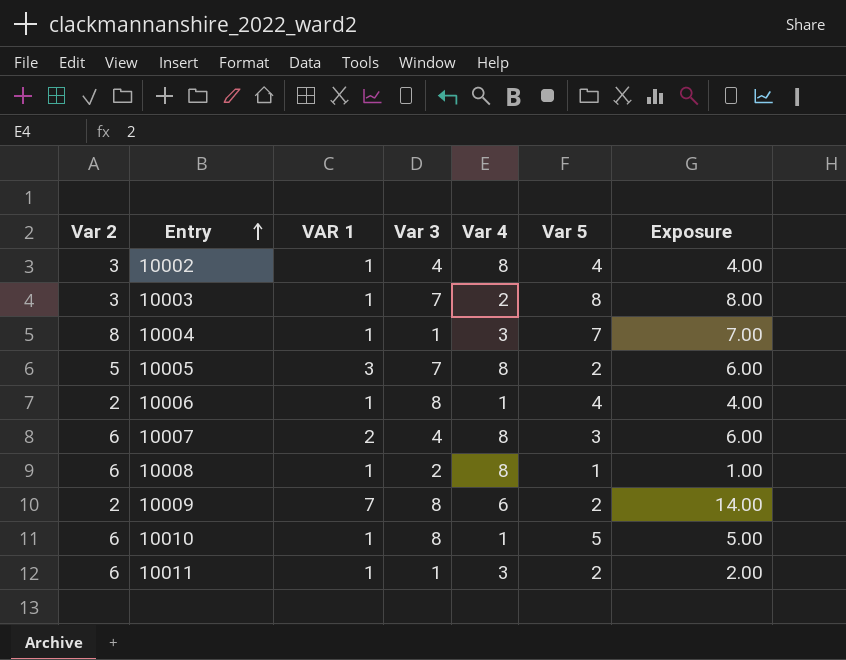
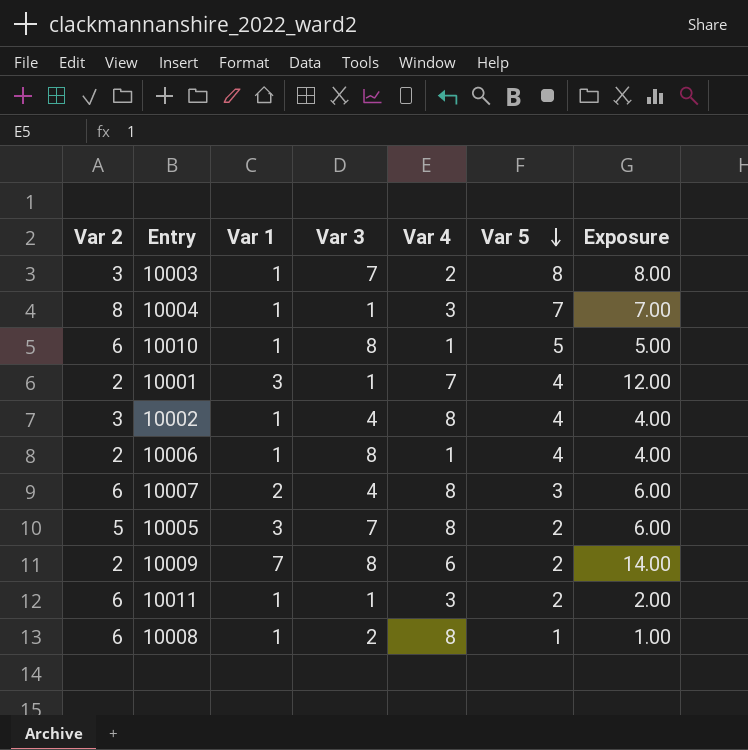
row order: Entry ascending -> Var 5 descending
column name: VAR 1 -> Var 1
row 10001: none -> 2 | 3 | 1 | 7 | 4 | 12.00

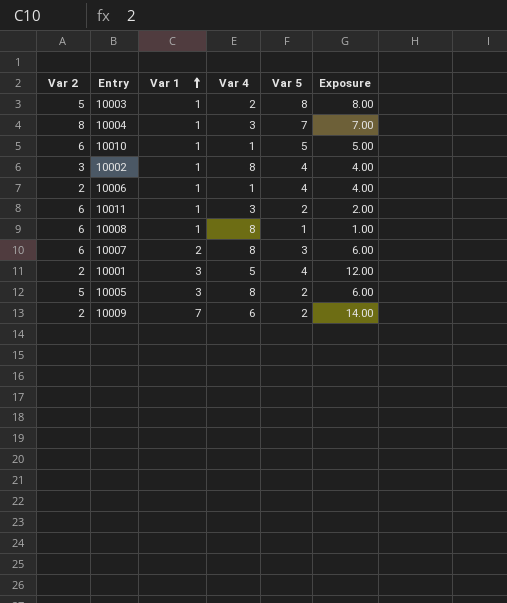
row order: Var 5 descending -> Var 1 ascending
column Var 3 | position: 4 -> none
10003 | Var 2: 3 -> 5
10001 | Var 4: 7 -> 5

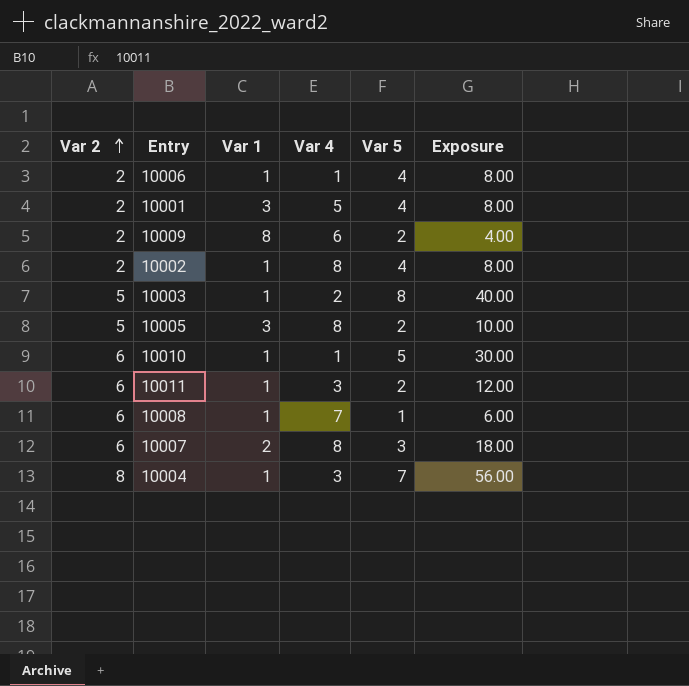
row order: Var 1 ascending -> Var 2 ascending
column Exposure | formula: [Var 1] * [Var 5] -> [Var 2] * [Var 5]
10009 | Var 1: 7 -> 8
10002 | Var 2: 3 -> 2
10008 | Var 4: 8 -> 7

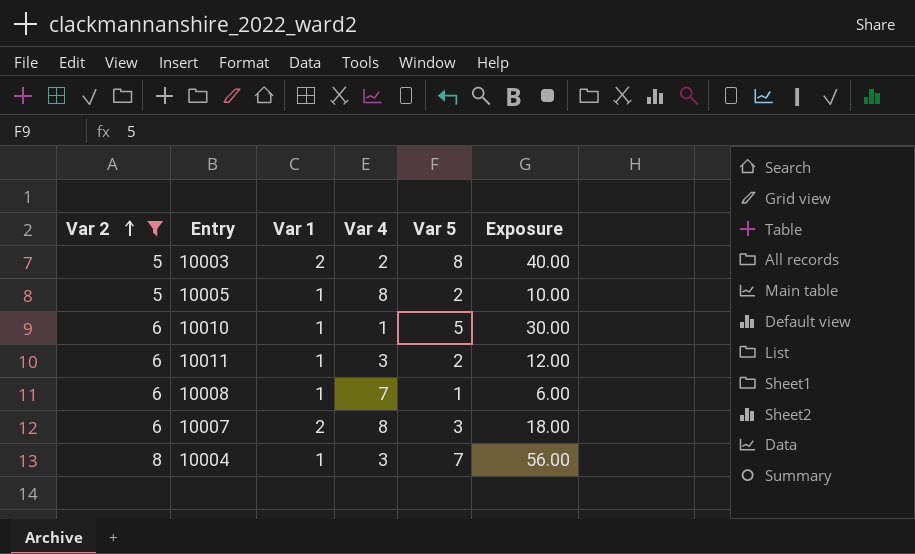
filter: none -> Var 2 != 2
10003 | Var 1: 1 -> 2
10005 | Var 1: 3 -> 1

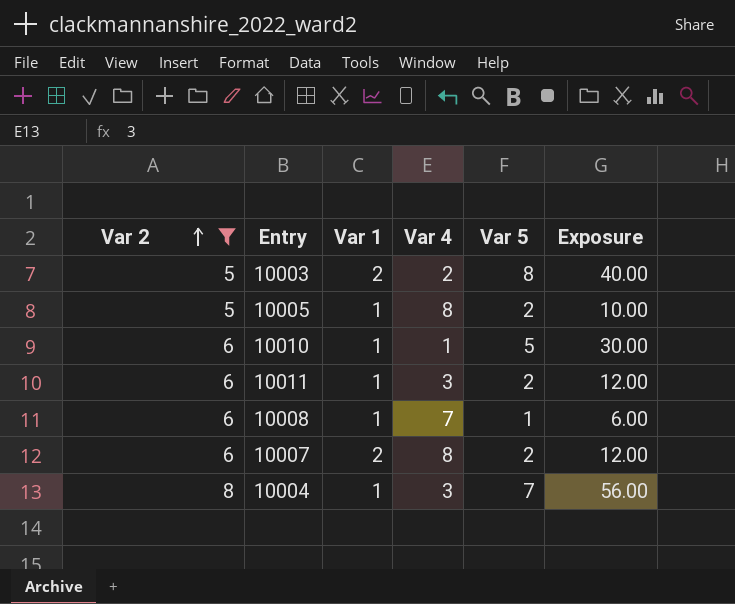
10007 | Var 5: 3 -> 2
10007 | Exposure: 18.00 -> 12.00

